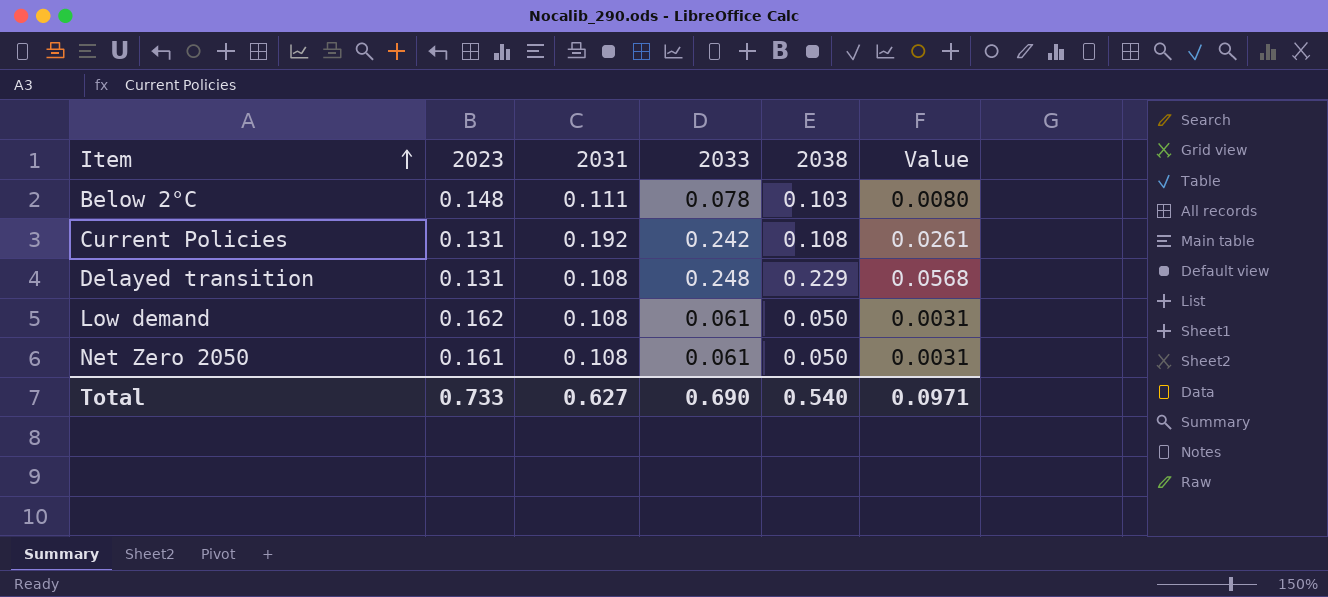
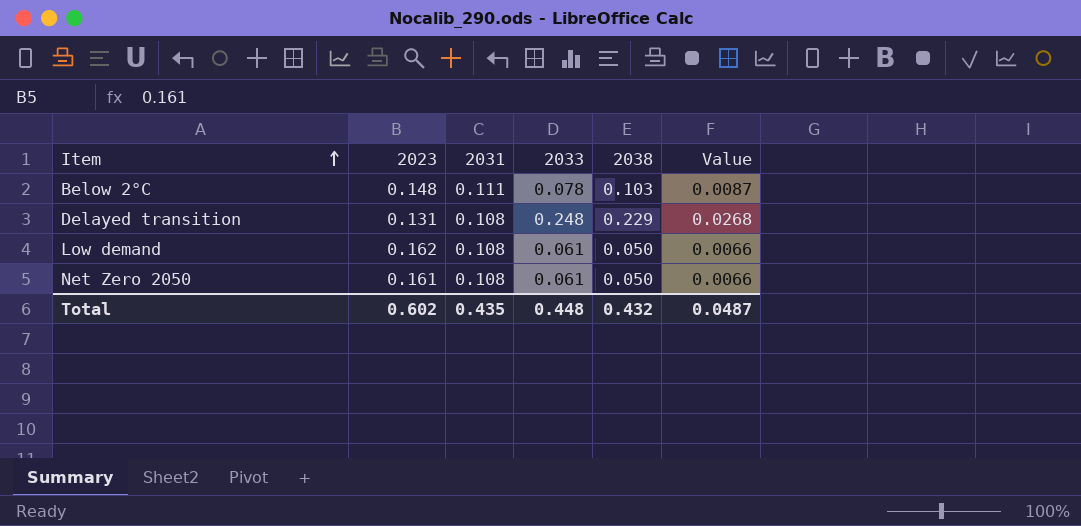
column Value | formula: [2033] * [2038] -> [2031] * [2033]
row Current Policies: 0.131 | 0.192 | 0.242 | 0.108 | 0.0261 -> none
Total | 2023: 0.733 -> 0.602
Total | 2031: 0.627 -> 0.435
Total | 2033: 0.690 -> 0.448
Total | 2038: 0.540 -> 0.432
Total | Value: 0.0971 -> 0.0487

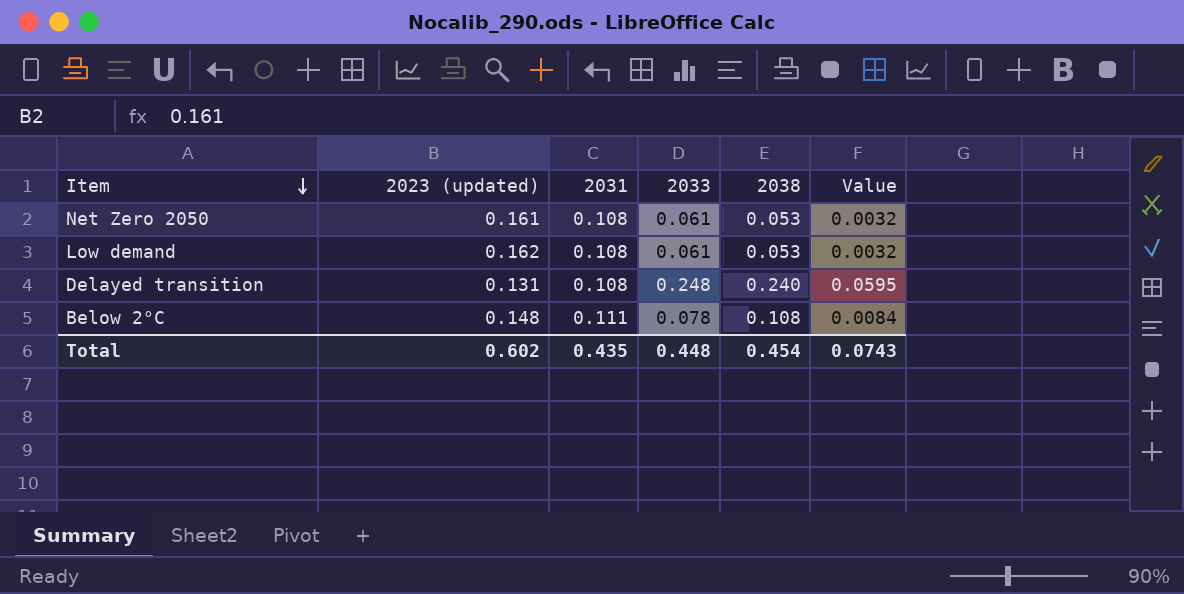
row order: Item ascending -> Item descending
column name: 2023 -> 2023 (updated)
column Value | formula: [2031] * [2033] -> [2033] * [2038]
Net Zero 2050 | 2038: 0.050 -> 0.053
Low demand | 2038: 0.050 -> 0.053
Delayed transition | 2038: 0.229 -> 0.240
Below 2°C | 2038: 0.103 -> 0.108
Total | 2038: 0.432 -> 0.454
Total | Value: 0.0487 -> 0.0743

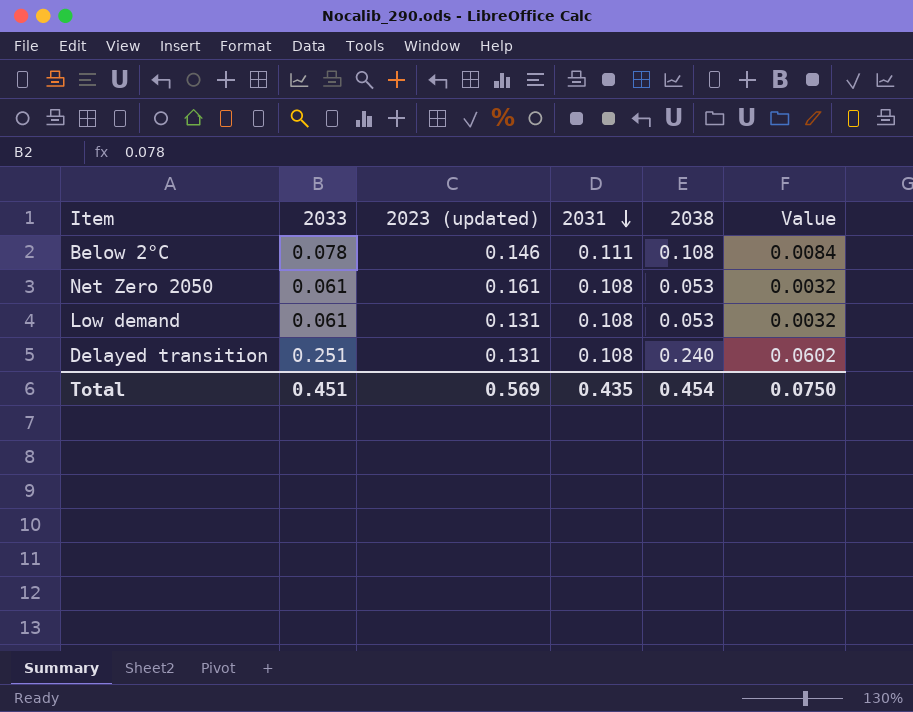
row order: Item descending -> 2031 descending
column 2033 | position: 4 -> 2
Below 2°C | 2023 (updated): 0.148 -> 0.146
Low demand | 2023 (updated): 0.162 -> 0.131
Delayed transition | 2033: 0.248 -> 0.251
Delayed transition | Value: 0.0595 -> 0.0602
Total | 2033: 0.448 -> 0.451
Total | 2023 (updated): 0.602 -> 0.569
Total | Value: 0.0743 -> 0.0750

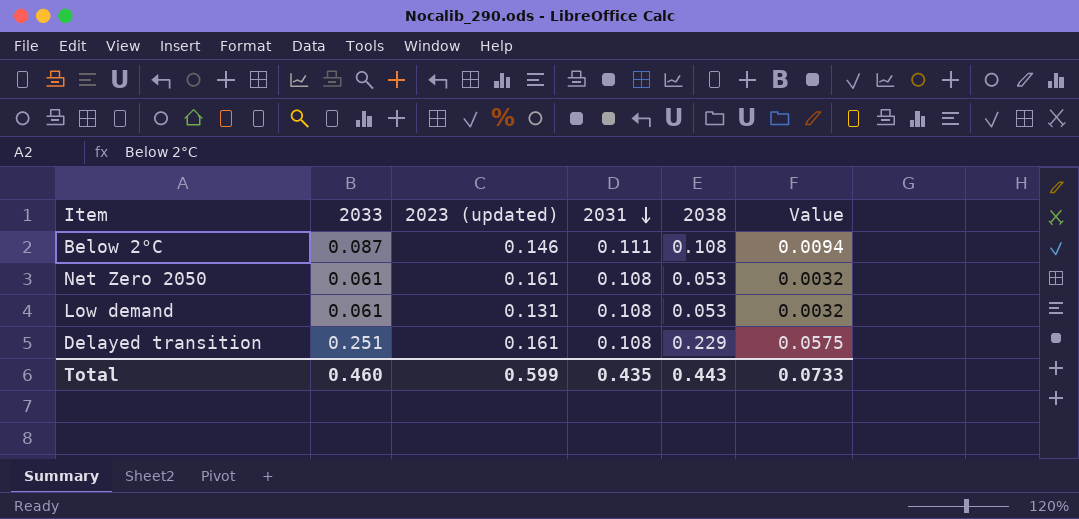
Below 2°C | 2033: 0.078 -> 0.087
Below 2°C | Value: 0.0084 -> 0.0094
Delayed transition | 2023 (updated): 0.131 -> 0.161
Delayed transition | 2038: 0.240 -> 0.229
Delayed transition | Value: 0.0602 -> 0.0575
Total | 2033: 0.451 -> 0.460
Total | 2023 (updated): 0.569 -> 0.599
Total | 2038: 0.454 -> 0.443
Total | Value: 0.0750 -> 0.0733

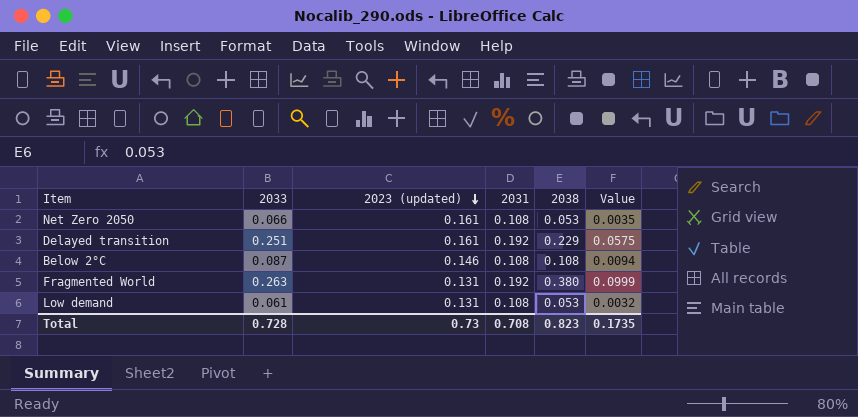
row order: 2031 descending -> 2023 (updated) descending
Net Zero 2050 | 2033: 0.061 -> 0.066
Net Zero 2050 | Value: 0.0032 -> 0.0035
Delayed transition | 2031: 0.108 -> 0.192
Below 2°C | 2031: 0.111 -> 0.108
row Fragmented World: none -> 0.263 | 0.131 | 0.192 | 0.380 | 0.0999
Total | 2033: 0.460 -> 0.728
Total | 2023 (updated): 0.599 -> 0.73
Total | 2031: 0.435 -> 0.708
Total | 2038: 0.443 -> 0.823
Total | Value: 0.0733 -> 0.1735

